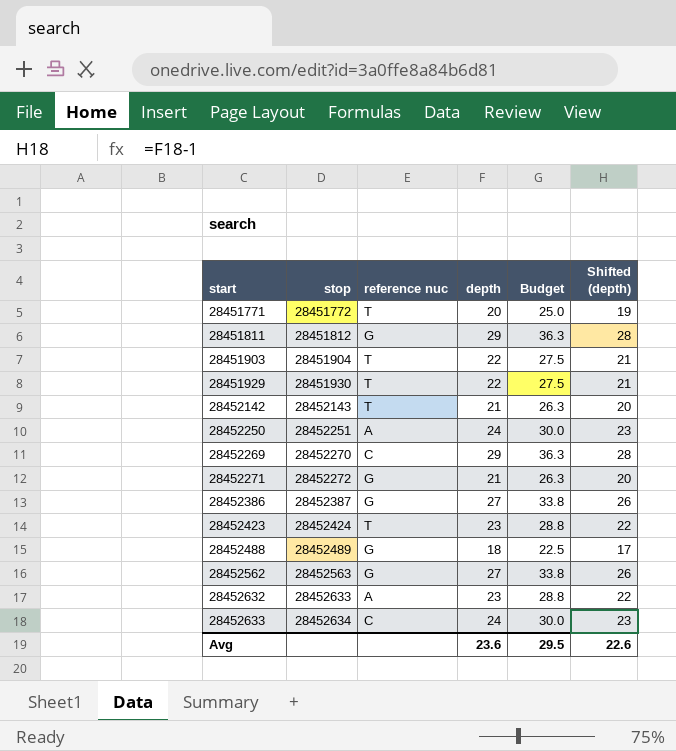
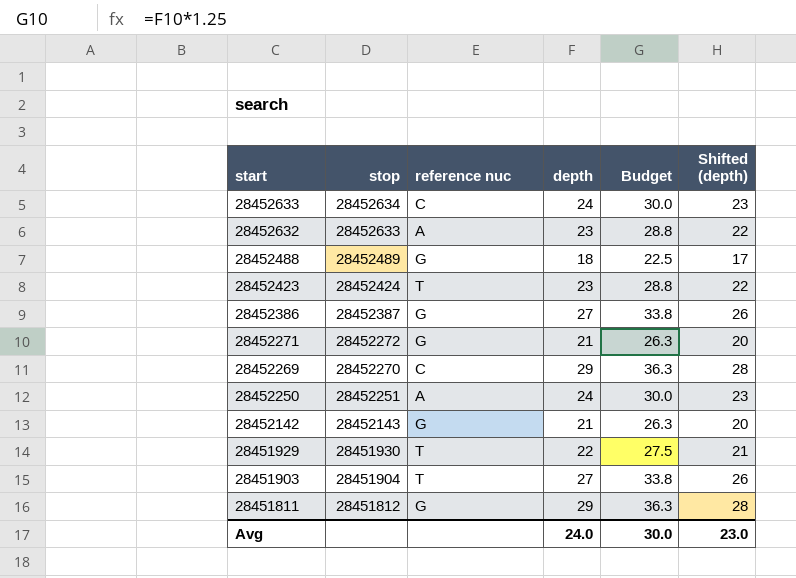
row order: start ascending -> start descending
row 28451771: 28451772 | T | 20 | 25.0 | 19 -> none
row 28452562: 28452563 | G | 27 | 33.8 | 26 -> none
28452142 | reference nuc: T -> G
28451903 | depth: 22 -> 27
28451903 | Budget: 27.5 -> 33.8
28451903 | Shifted (depth): 21 -> 26
Avg | depth: 23.6 -> 24.0
Avg | Budget: 29.5 -> 30.0
Avg | Shifted (depth): 22.6 -> 23.0

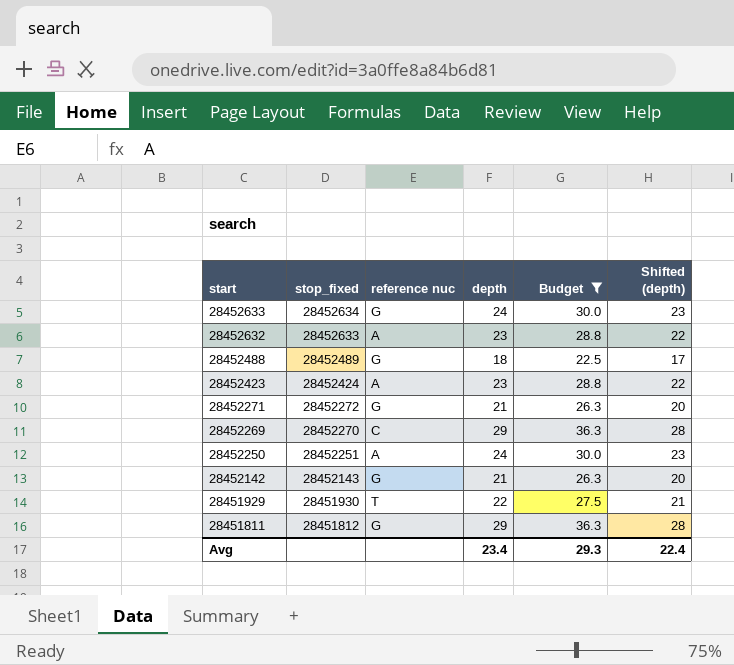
filter: none -> Budget != 33.8
column name: stop -> stop_fixed
28452633 | reference nuc: C -> G
28452423 | reference nuc: T -> A
Avg | depth: 24.0 -> 23.4
Avg | Budget: 30.0 -> 29.3
Avg | Shifted (depth): 23.0 -> 22.4

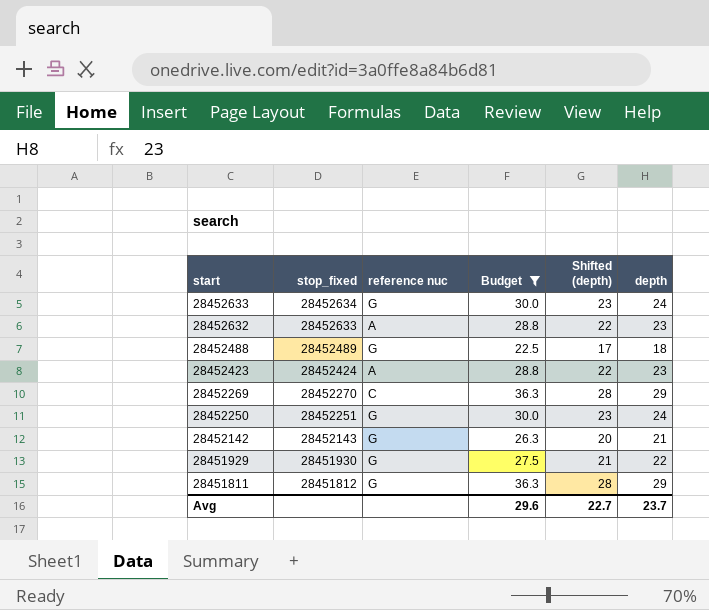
column depth | position: 4 -> 6
row 28452271: 28452272 | G | 21 | 26.3 | 20 -> none
28452250 | reference nuc: A -> G
28451929 | reference nuc: T -> G
Avg | Budget: 29.3 -> 29.6
Avg | Shifted (depth): 22.4 -> 22.7
Avg | depth: 23.4 -> 23.7

